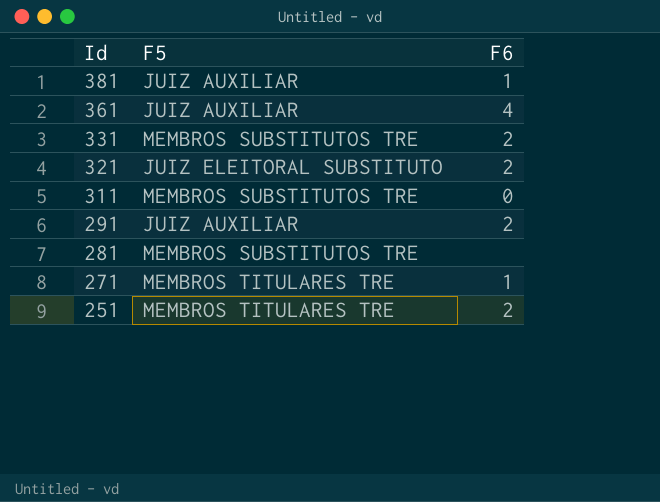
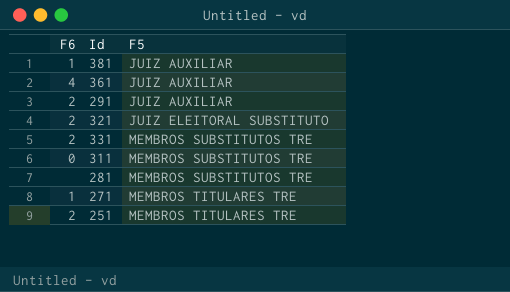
row order: Id descending -> F5 ascending
column F6 | position: 3 -> 1

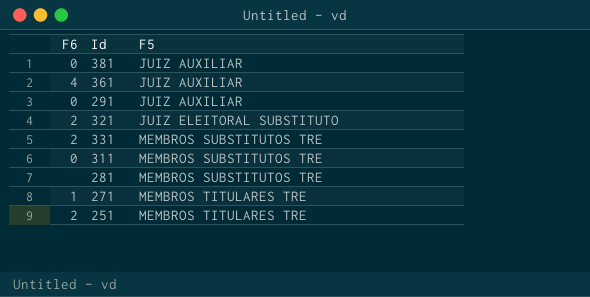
381 | F6: 1 -> 0
291 | F6: 2 -> 0

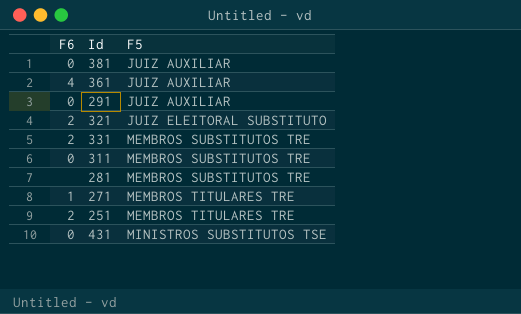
row 431: none -> 0 | MINISTROS SUBSTITUTOS TSE

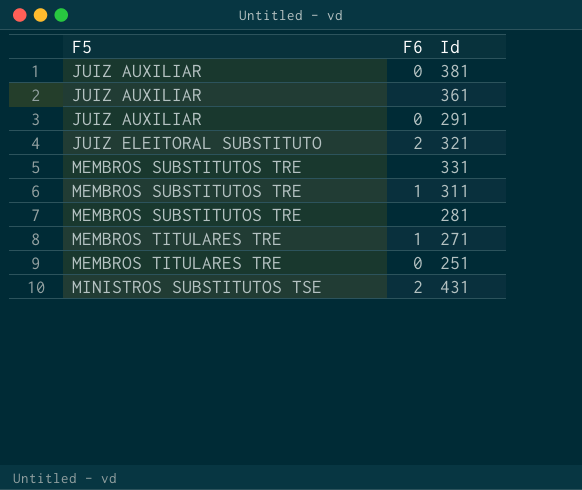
column F5 | position: 3 -> 1
361 | F6: 4 -> none
331 | F6: 2 -> none
311 | F6: 0 -> 1
251 | F6: 2 -> 0
431 | F6: 0 -> 2

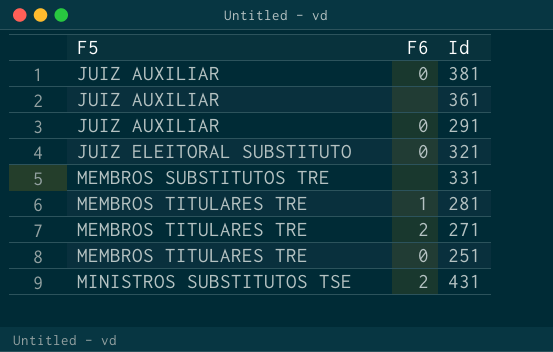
row 311: MEMBROS SUBSTITUTOS TRE | 1 -> none
321 | F6: 2 -> 0
281 | F5: MEMBROS SUBSTITUTOS TRE -> MEMBROS TITULARES TRE
281 | F6: none -> 1
271 | F6: 1 -> 2

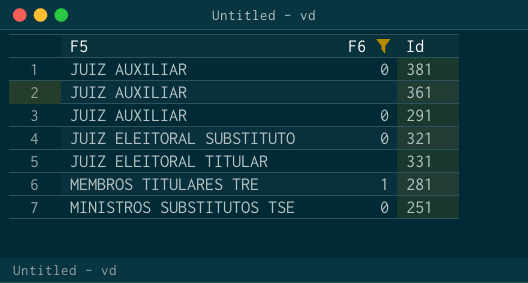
filter: none -> F6 != 2
331 | F5: MEMBROS SUBSTITUTOS TRE -> JUIZ ELEITORAL TITULAR
251 | F5: MEMBROS TITULARES TRE -> MINISTROS SUBSTITUTOS TSE

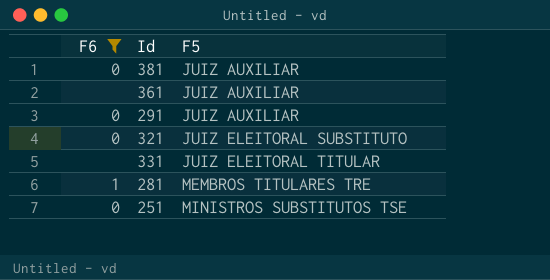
column F5 | position: 1 -> 3

